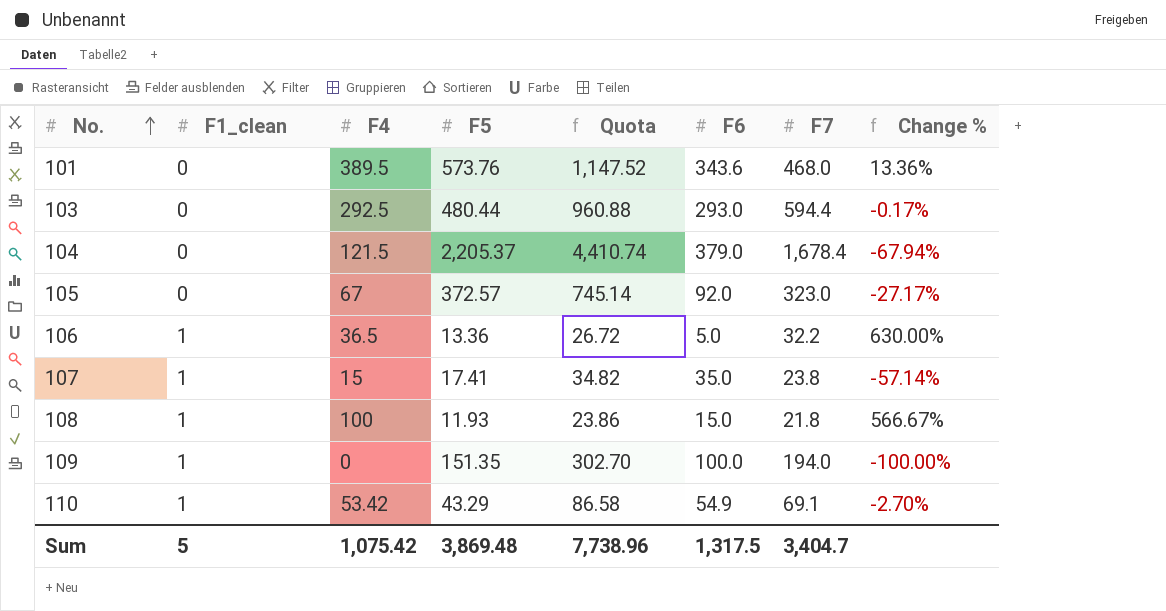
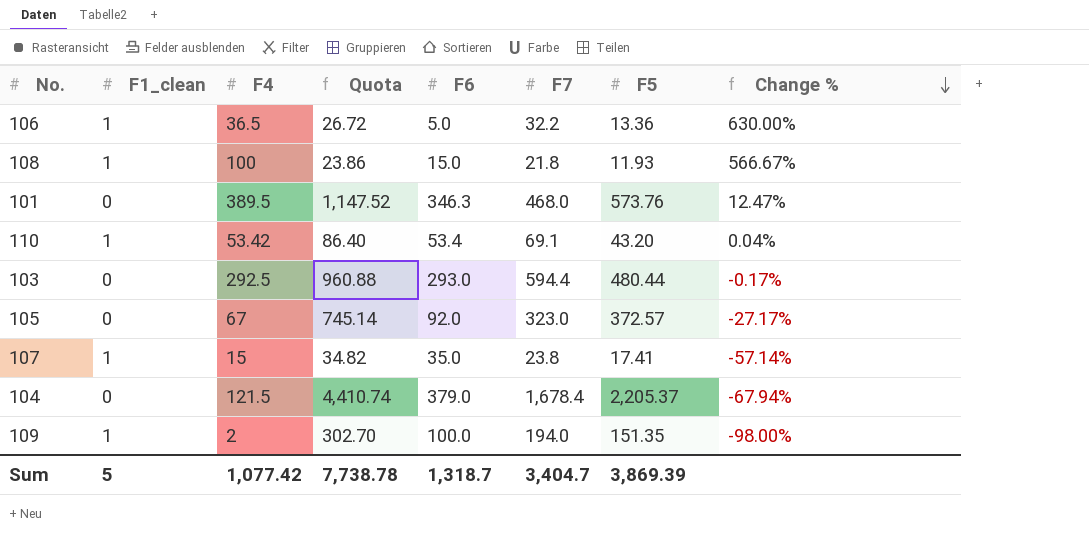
row order: No. ascending -> Change % descending
column F5 | position: 4 -> 7
101 | F6: 343.6 -> 346.3
101 | Change %: 13.36% -> 12.47%
110 | Quota: 86.58 -> 86.40
110 | F6: 54.9 -> 53.4
110 | F5: 43.29 -> 43.20
110 | Change %: -2.70% -> 0.04%
109 | F4: 0 -> 2
109 | Change %: -100.00% -> -98.00%
Sum | F4: 1,075.42 -> 1,077.42
Sum | Quota: 7,738.96 -> 7,738.78
Sum | F6: 1,317.5 -> 1,318.7
Sum | F5: 3,869.48 -> 3,869.39

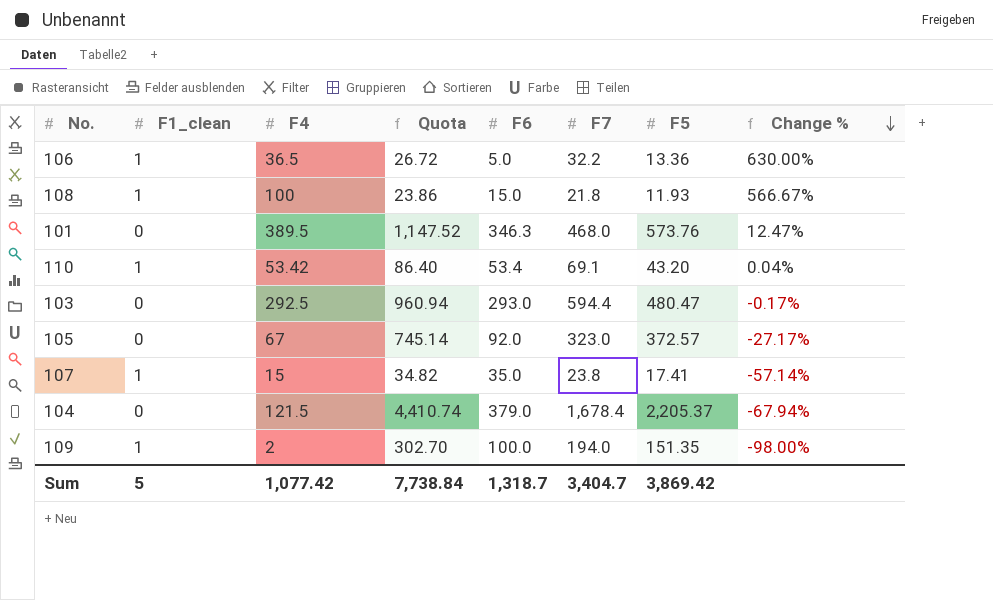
103 | Quota: 960.88 -> 960.94
103 | F5: 480.44 -> 480.47
Sum | Quota: 7,738.78 -> 7,738.84
Sum | F5: 3,869.39 -> 3,869.42

